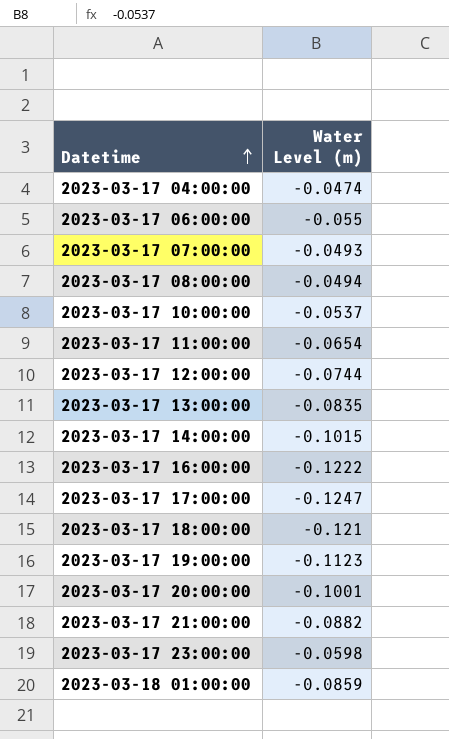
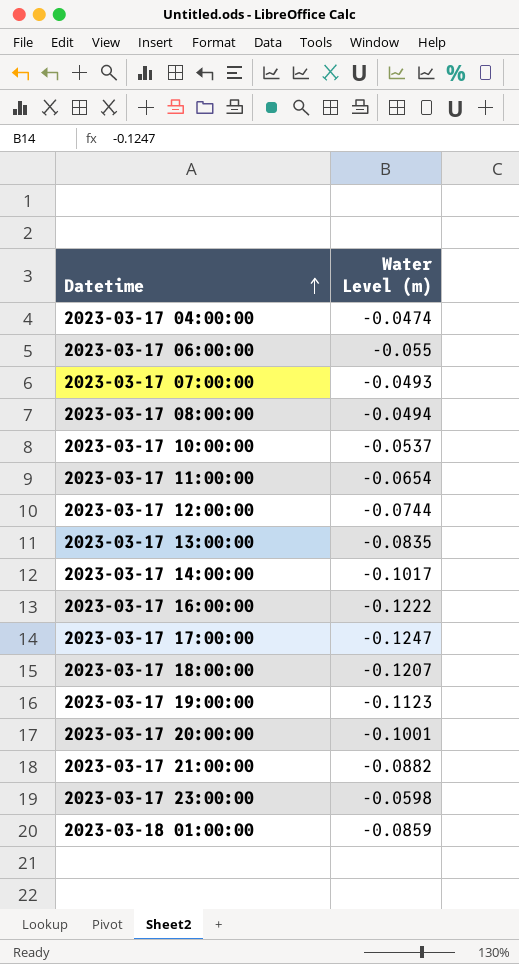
2023-03-17 14:00:00 | Water Level (m): -0.1015 -> -0.1017
2023-03-17 18:00:00 | Water Level (m): -0.121 -> -0.1207

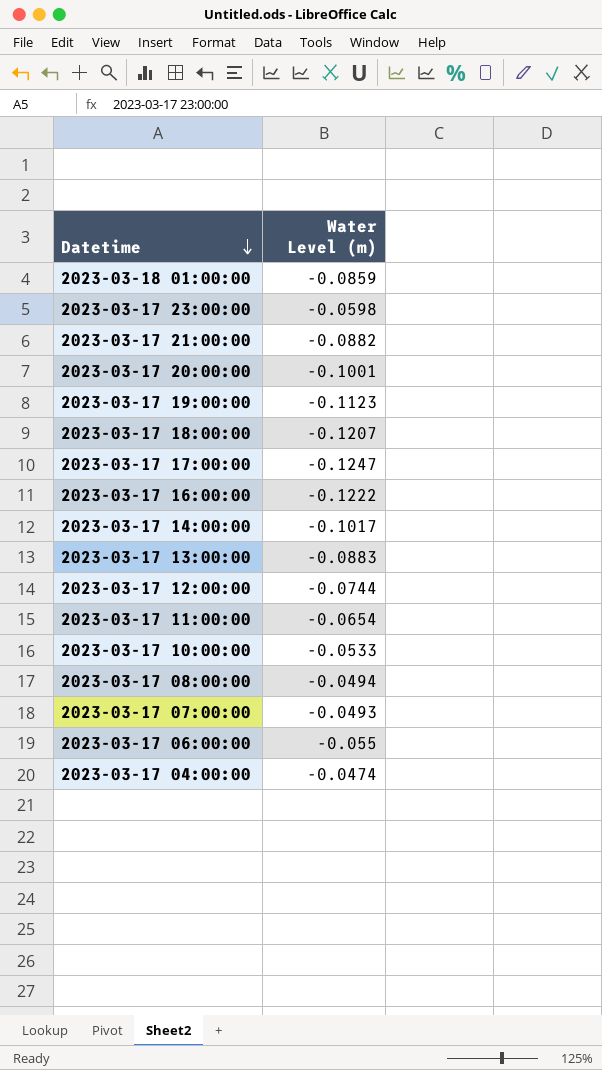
row order: Datetime ascending -> Datetime descending
2023-03-17 13:00:00 | Water Level (m): -0.0835 -> -0.0883
2023-03-17 10:00:00 | Water Level (m): -0.0537 -> -0.0533

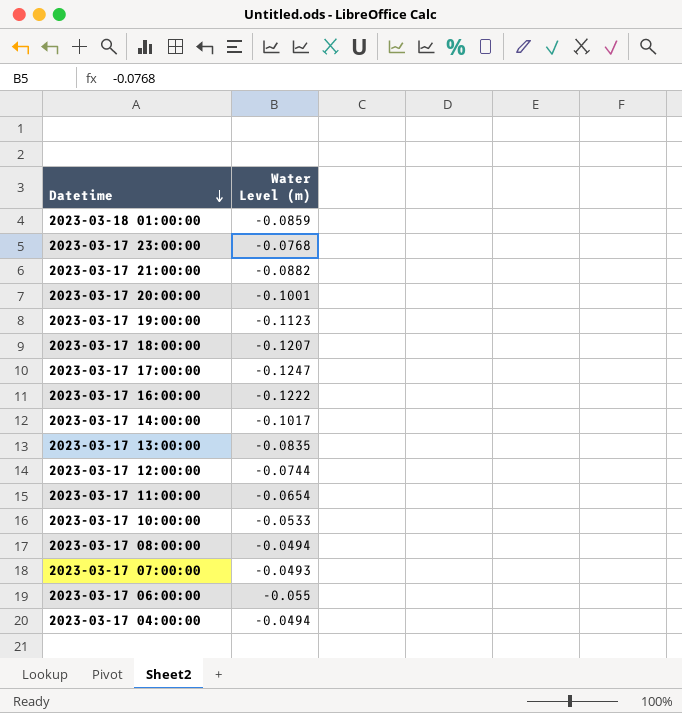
2023-03-17 23:00:00 | Water Level (m): -0.0598 -> -0.0768
2023-03-17 13:00:00 | Water Level (m): -0.0883 -> -0.0835
2023-03-17 04:00:00 | Water Level (m): -0.0474 -> -0.0494

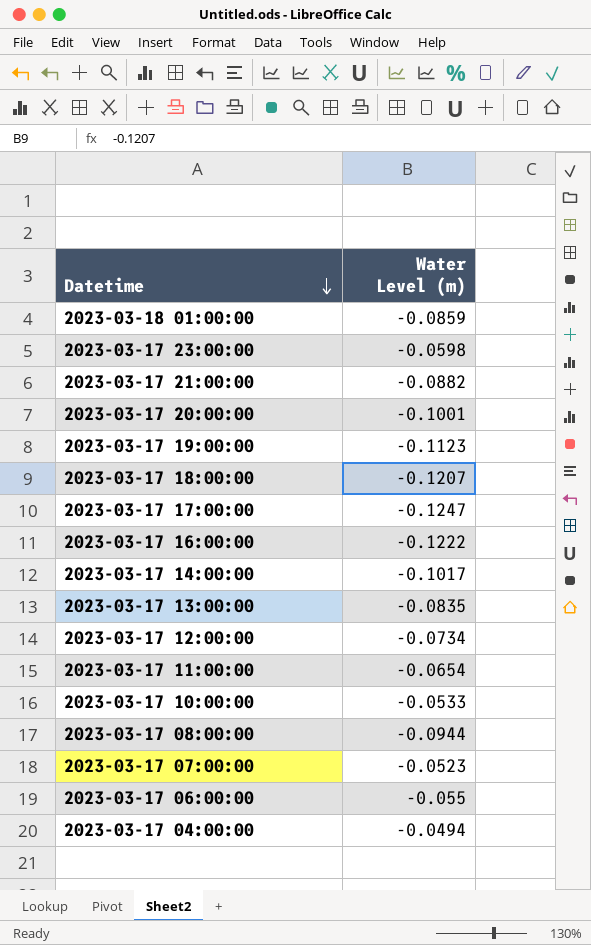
2023-03-17 23:00:00 | Water Level (m): -0.0768 -> -0.0598
2023-03-17 12:00:00 | Water Level (m): -0.0744 -> -0.0734
2023-03-17 08:00:00 | Water Level (m): -0.0494 -> -0.0944
2023-03-17 07:00:00 | Water Level (m): -0.0493 -> -0.0523

